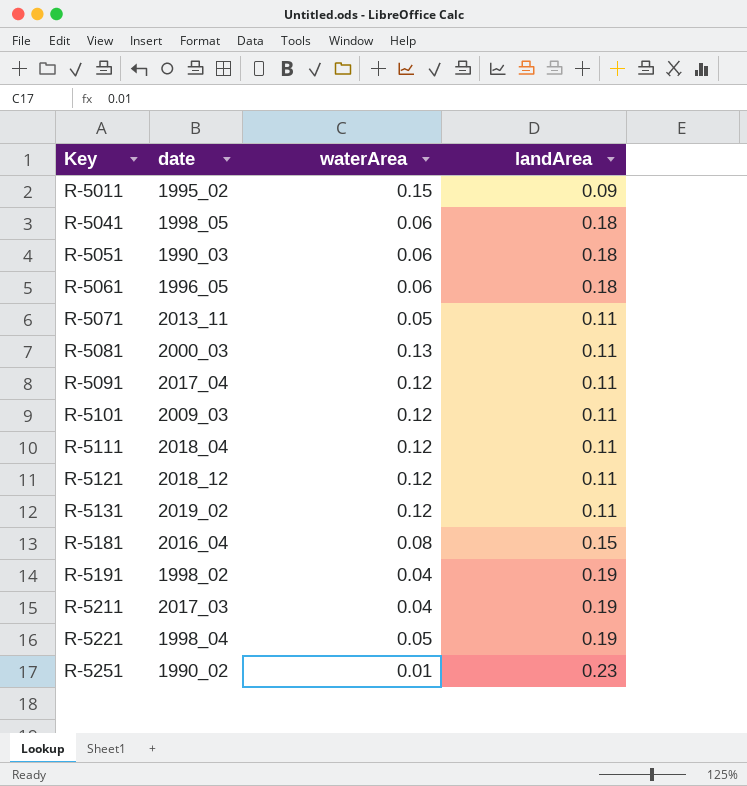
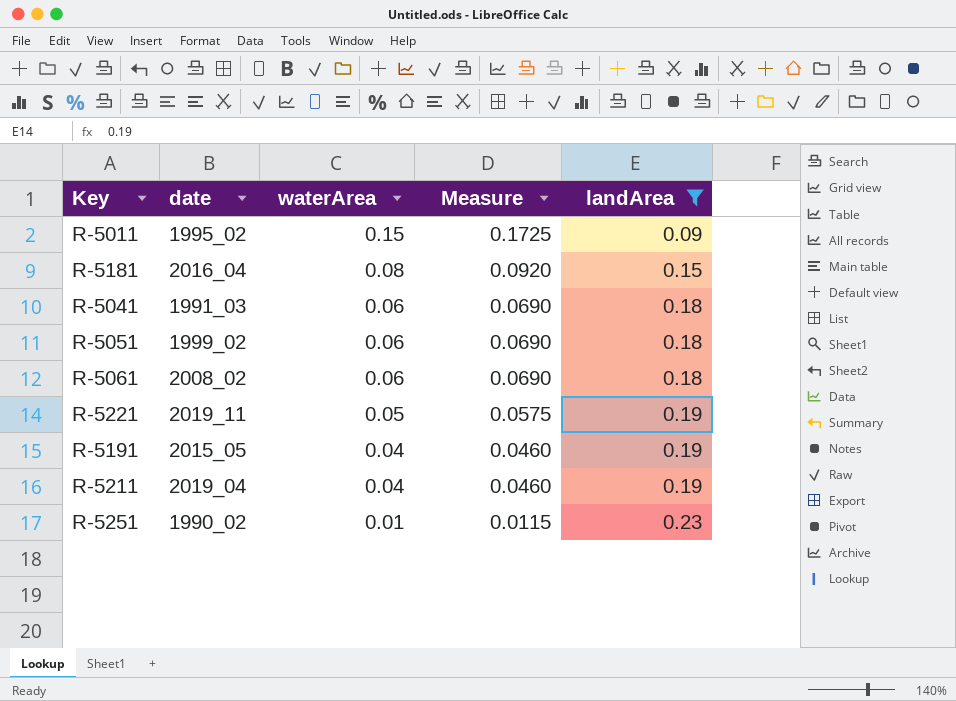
filter: none -> landArea != 0.11
row order: Key ascending -> waterArea descending
column Measure | formula: none -> [waterArea] * 1.15
R-5041 | date: 1998_05 -> 1991_03
R-5051 | date: 1990_03 -> 1999_02
R-5061 | date: 1996_05 -> 2008_02
R-5221 | date: 1998_04 -> 2019_11
R-5191 | date: 1998_02 -> 2015_05
R-5211 | date: 2017_03 -> 2019_04

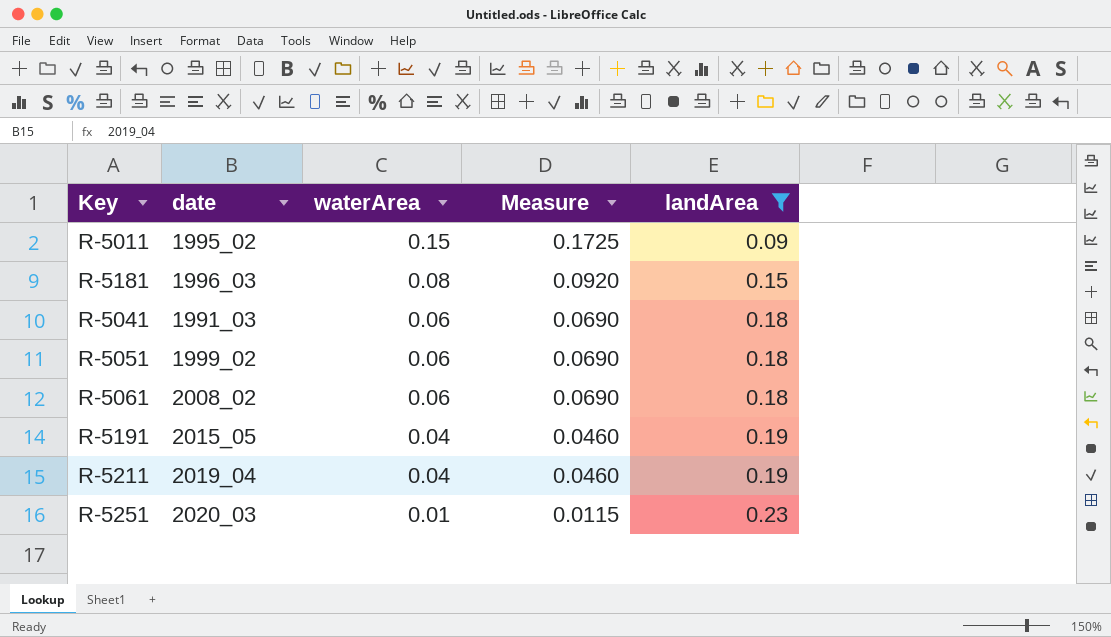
row R-5221: 2019_11 | 0.05 | 0.0575 | 0.19 -> none
R-5181 | date: 2016_04 -> 1996_03
R-5251 | date: 1990_02 -> 2020_03

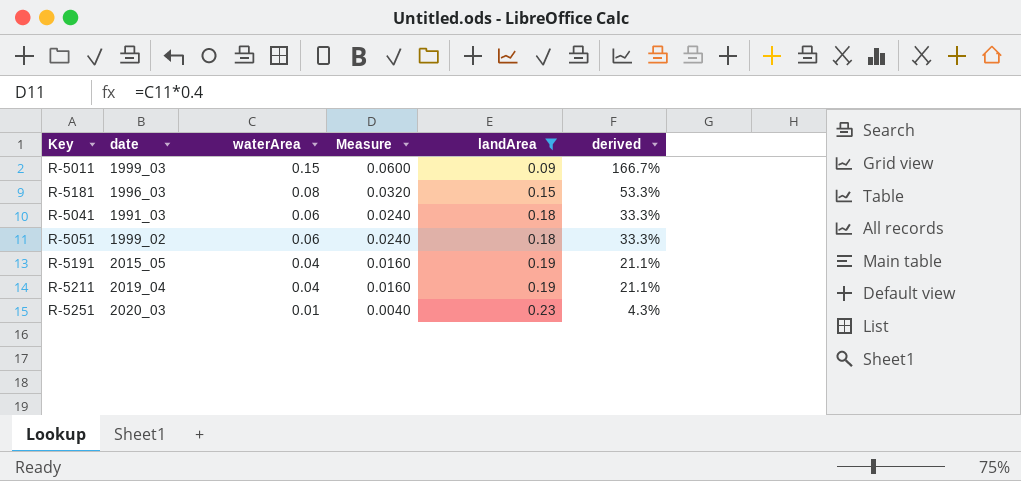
column Measure | formula: [waterArea] * 1.15 -> [waterArea] * 0.4
column derived | formula: none -> [waterArea] / [landArea]
row R-5061: 2008_02 | 0.06 | 0.0690 | 0.18 -> none
R-5011 | date: 1995_02 -> 1999_03

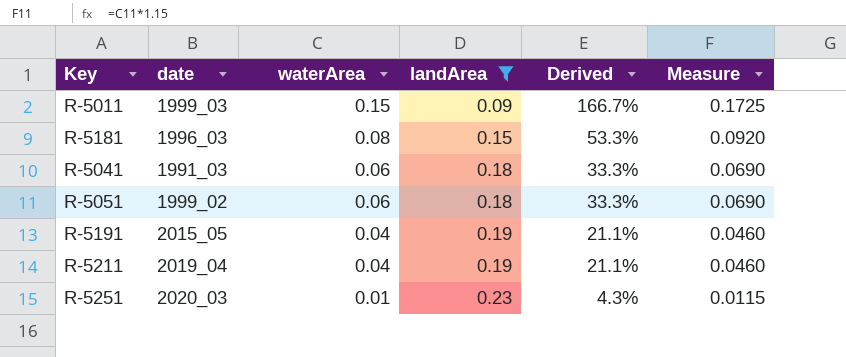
column name: derived -> Derived
column Measure | formula: [waterArea] * 0.4 -> [waterArea] * 1.15
column Measure | position: 4 -> 6

